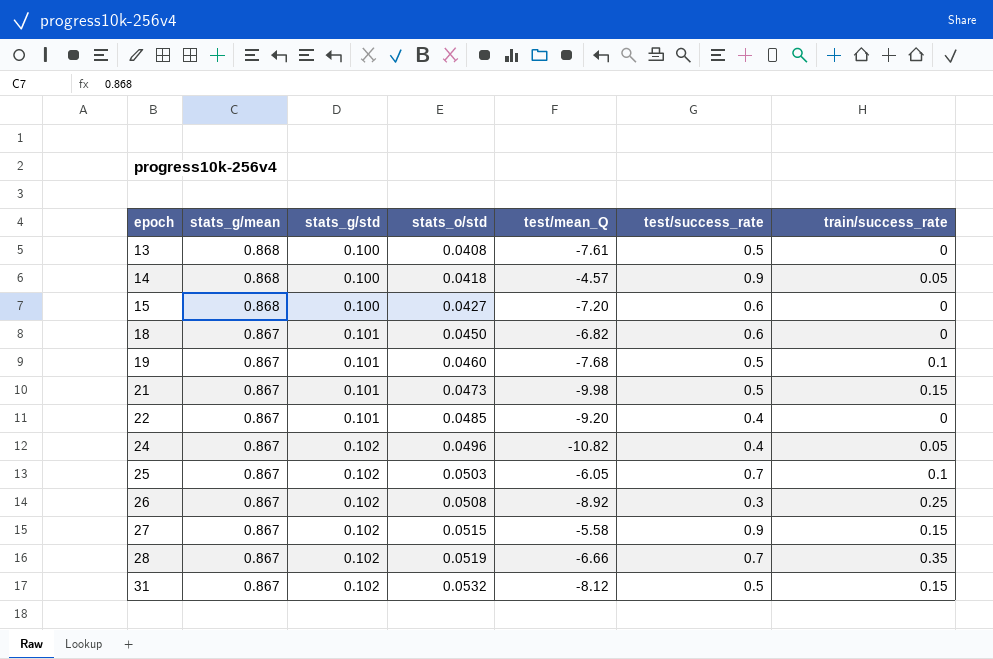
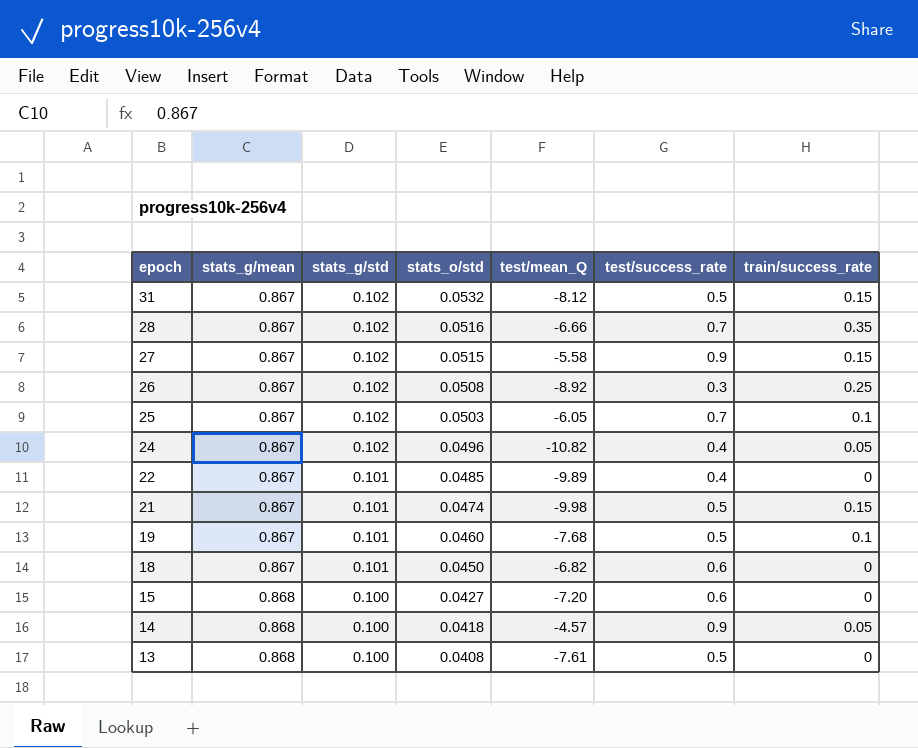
row order: epoch ascending -> epoch descending
28 | stats_o/std: 0.0519 -> 0.0516
22 | test/mean_Q: -9.20 -> -9.89
21 | stats_o/std: 0.0473 -> 0.0474

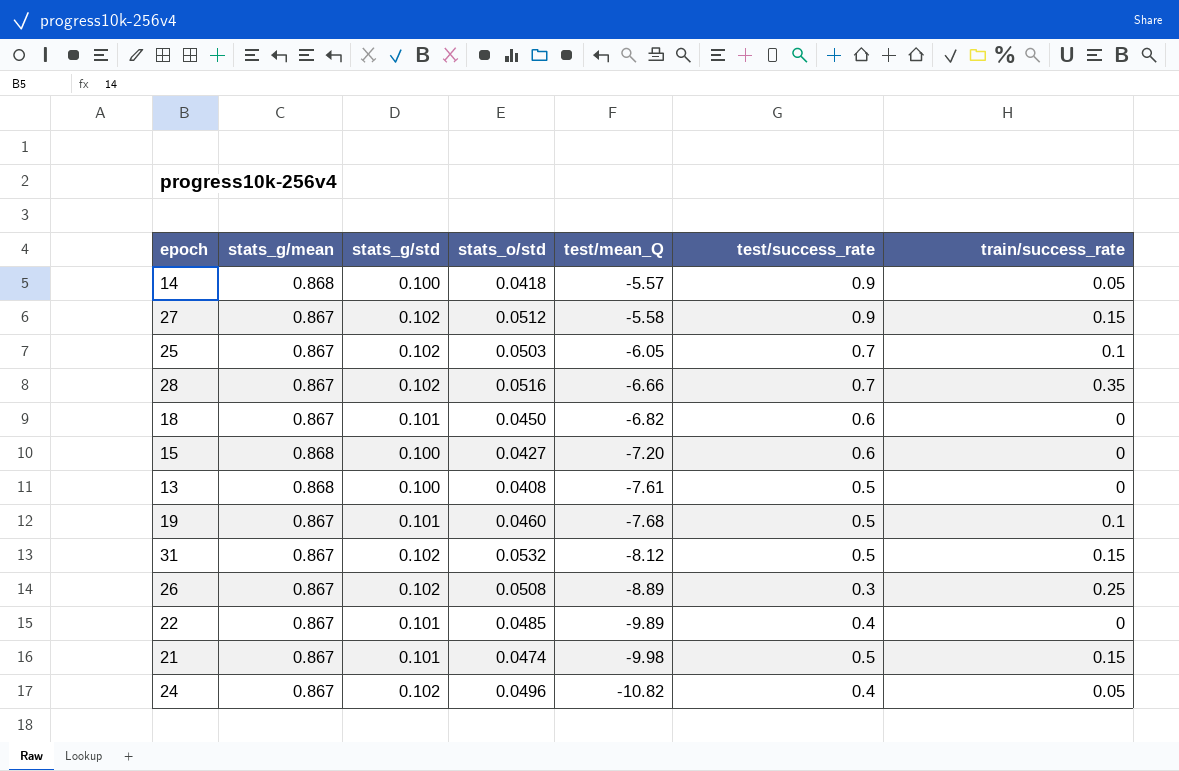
row order: epoch descending -> test/mean_Q descending
14 | test/mean_Q: -4.57 -> -5.57
27 | stats_o/std: 0.0515 -> 0.0512
26 | test/mean_Q: -8.92 -> -8.89

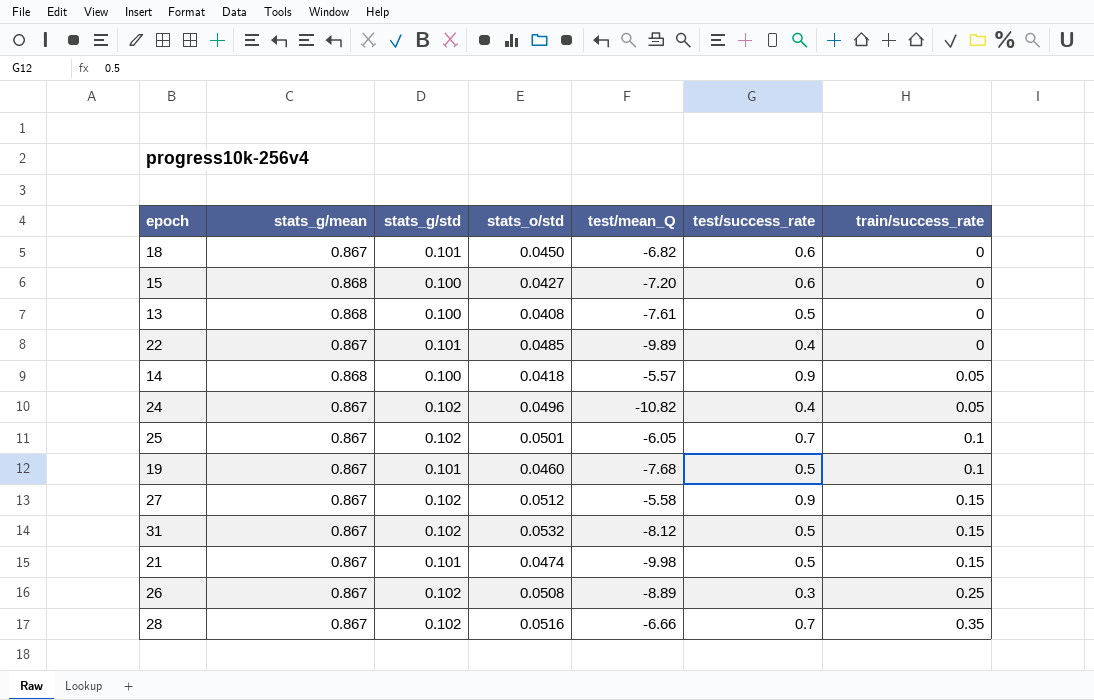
row order: test/mean_Q descending -> train/success_rate ascending
25 | stats_o/std: 0.0503 -> 0.0501

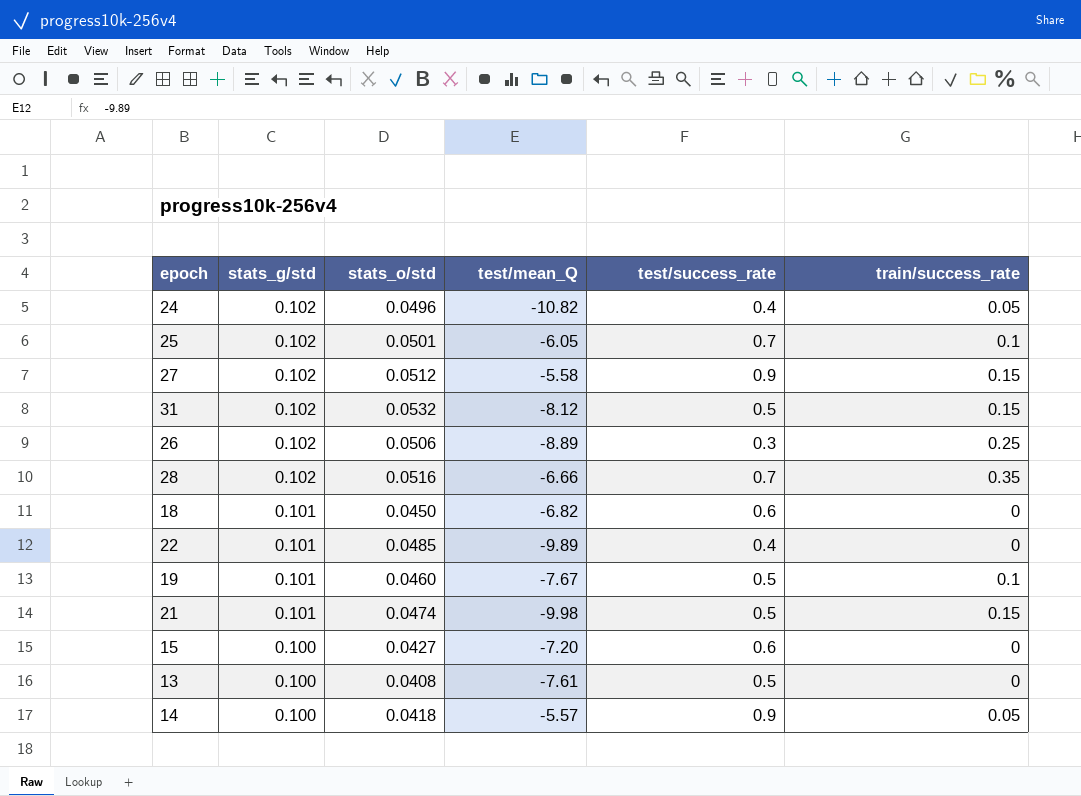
row order: train/success_rate ascending -> stats_g/std descending
column stats_g/mean | position: 2 -> none
26 | stats_o/std: 0.0508 -> 0.0506
19 | test/mean_Q: -7.68 -> -7.67

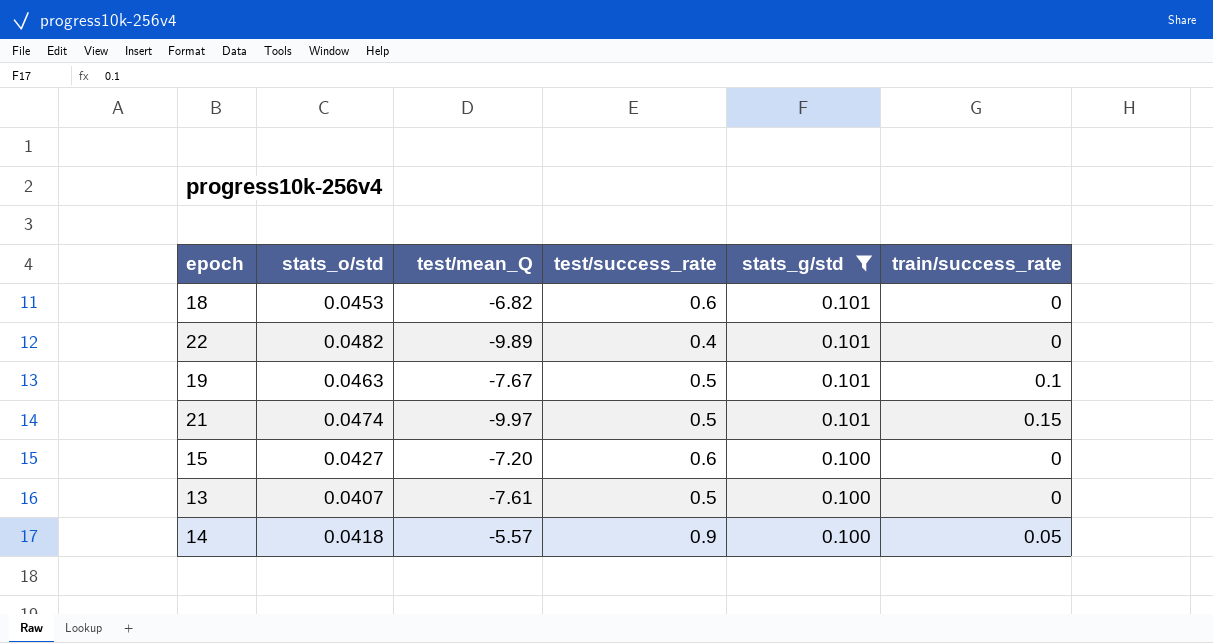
filter: none -> stats_g/std != 0.102
column stats_g/std | position: 2 -> 5
18 | stats_o/std: 0.0450 -> 0.0453
22 | stats_o/std: 0.0485 -> 0.0482
19 | stats_o/std: 0.0460 -> 0.0463
21 | test/mean_Q: -9.98 -> -9.97
13 | stats_o/std: 0.0408 -> 0.0407

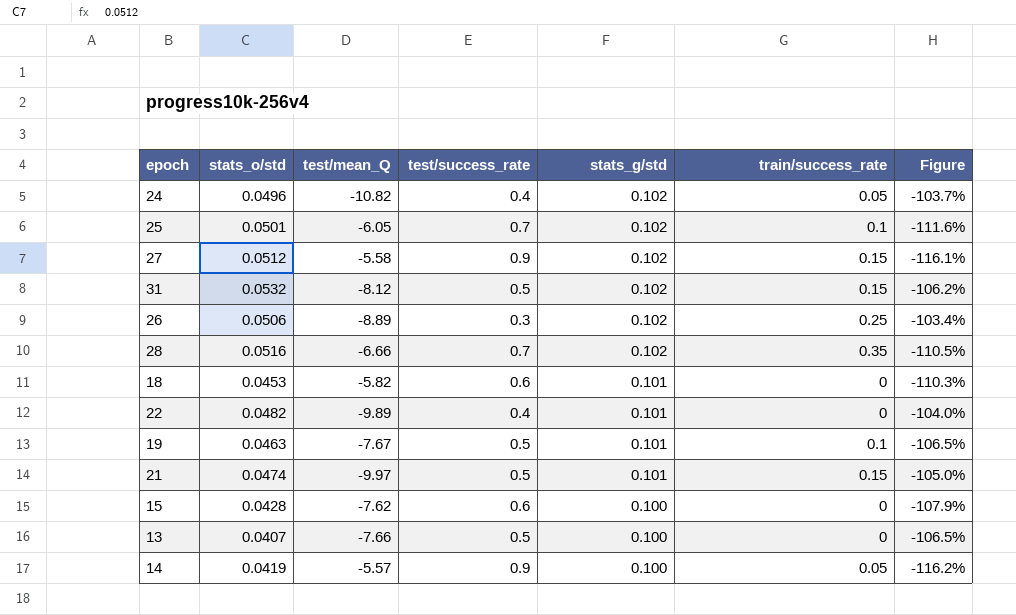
filter: stats_g/std != 0.102 -> none
column Figure | formula: none -> ([test/success_rate] - [test/mean_Q]) / [test/mean_Q]
18 | test/mean_Q: -6.82 -> -5.82
15 | stats_o/std: 0.0427 -> 0.0428
15 | test/mean_Q: -7.20 -> -7.62
13 | test/mean_Q: -7.61 -> -7.66
14 | stats_o/std: 0.0418 -> 0.0419

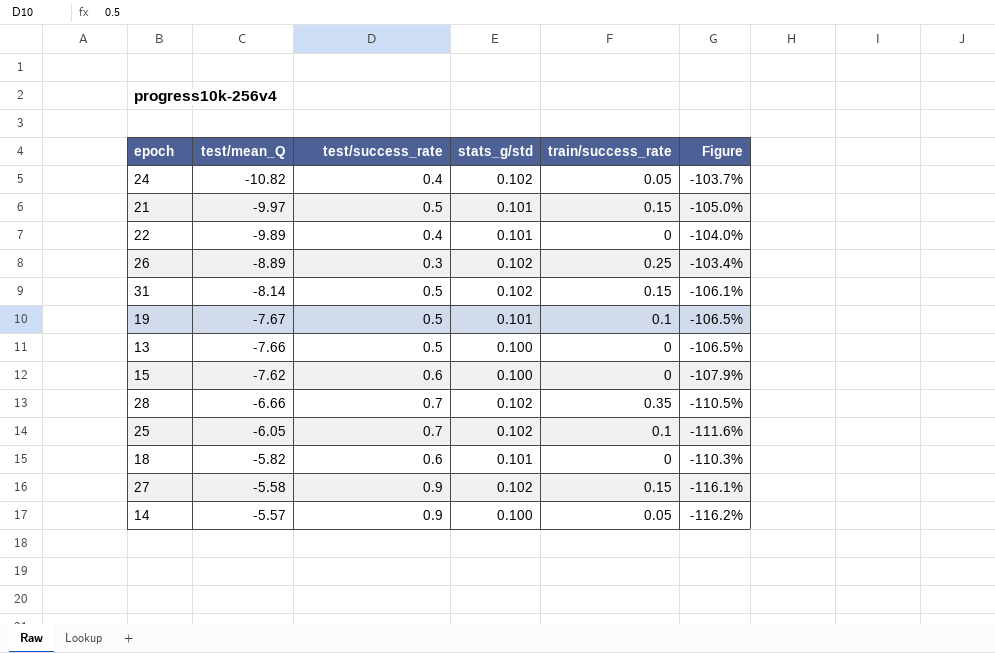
row order: stats_g/std descending -> test/mean_Q ascending
column stats_o/std | position: 2 -> none
31 | test/mean_Q: -8.12 -> -8.14
31 | Figure: -106.2% -> -106.1%

